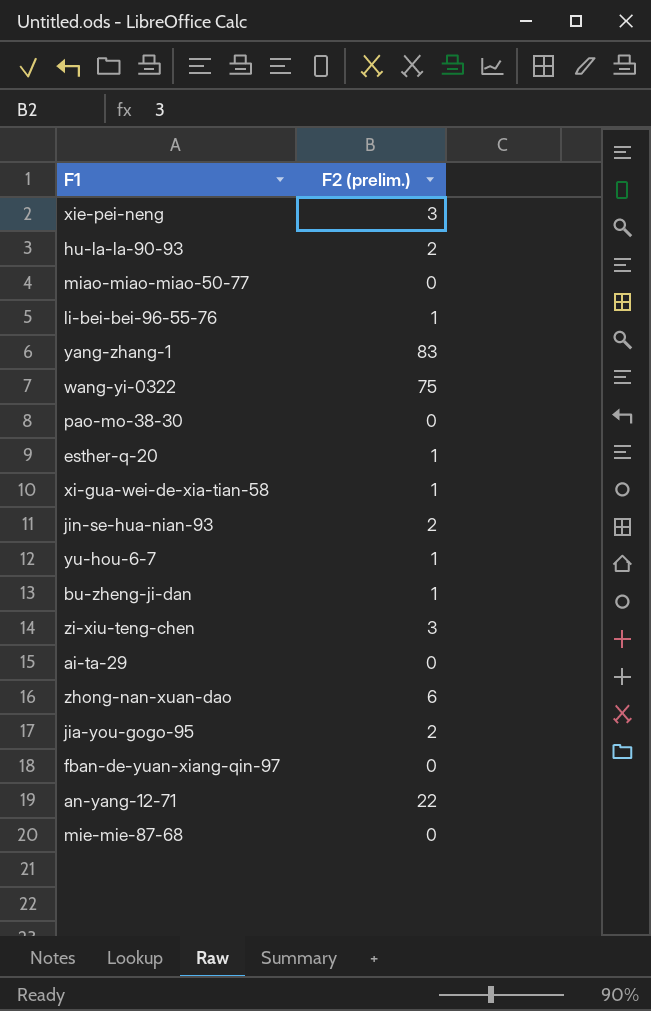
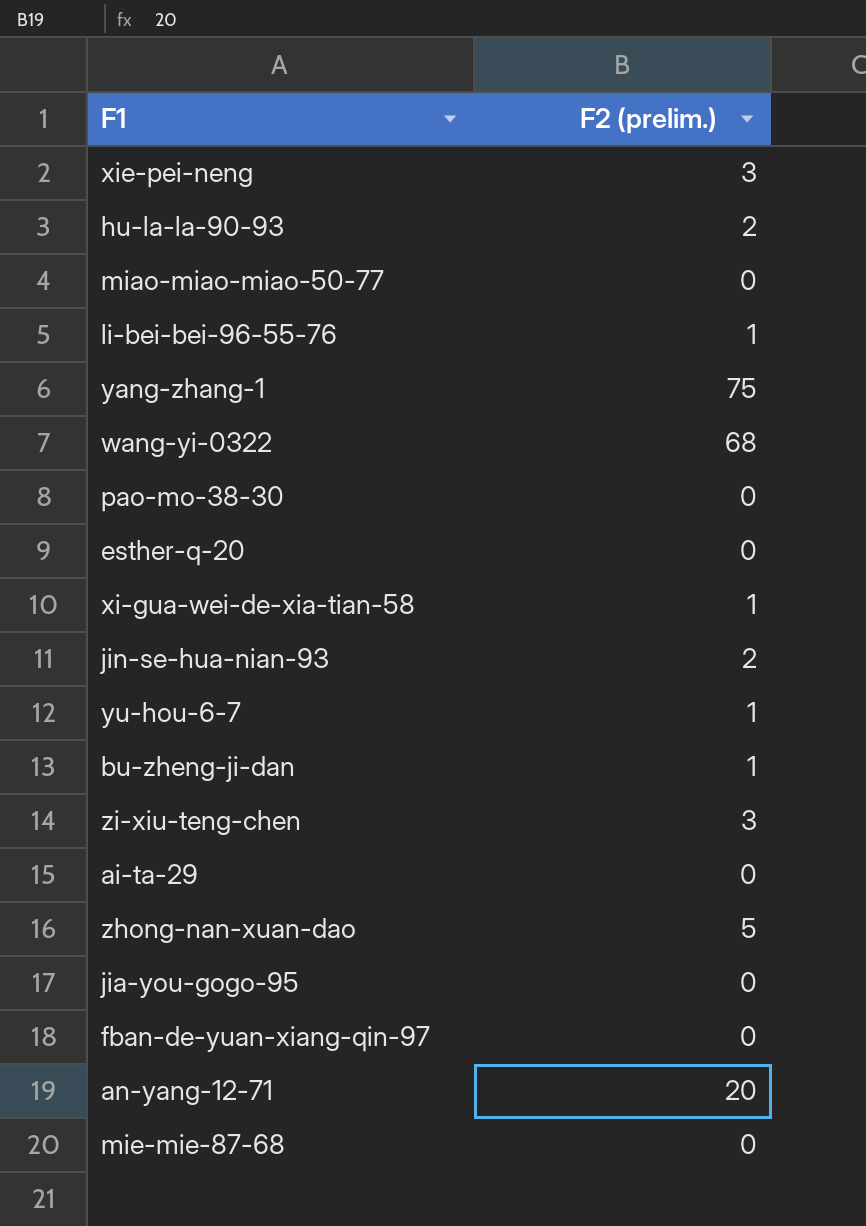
yang-zhang-1 | F2 (prelim.): 83 -> 75
wang-yi-0322 | F2 (prelim.): 75 -> 68
esther-q-20 | F2 (prelim.): 1 -> 0
zhong-nan-xuan-dao | F2 (prelim.): 6 -> 5
jia-you-gogo-95 | F2 (prelim.): 2 -> 0
an-yang-12-71 | F2 (prelim.): 22 -> 20

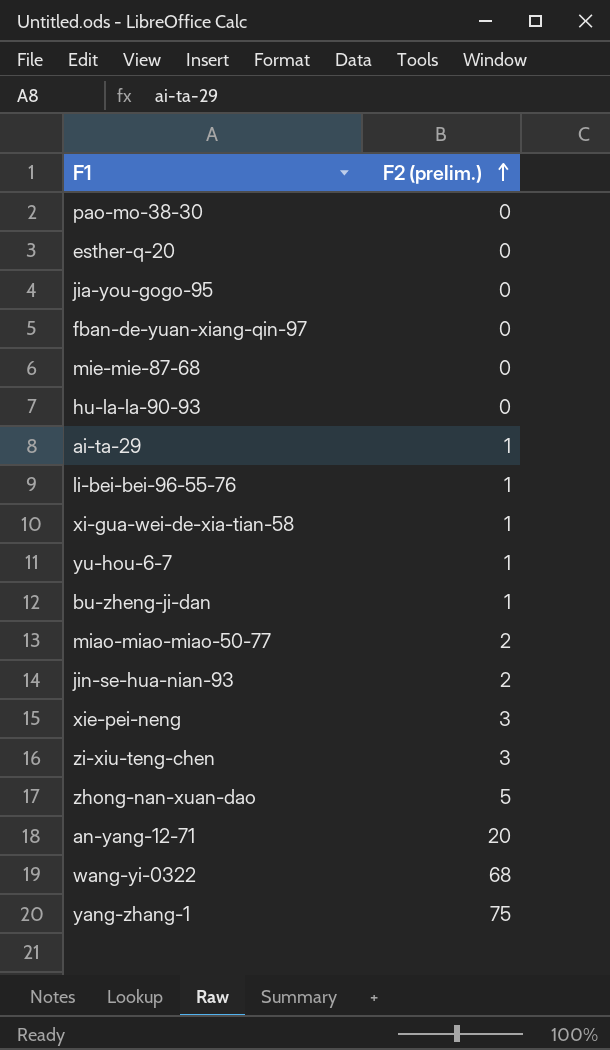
row order: none -> F2 (prelim.) ascending
hu-la-la-90-93 | F2 (prelim.): 2 -> 0
ai-ta-29 | F2 (prelim.): 0 -> 1
miao-miao-miao-50-77 | F2 (prelim.): 0 -> 2

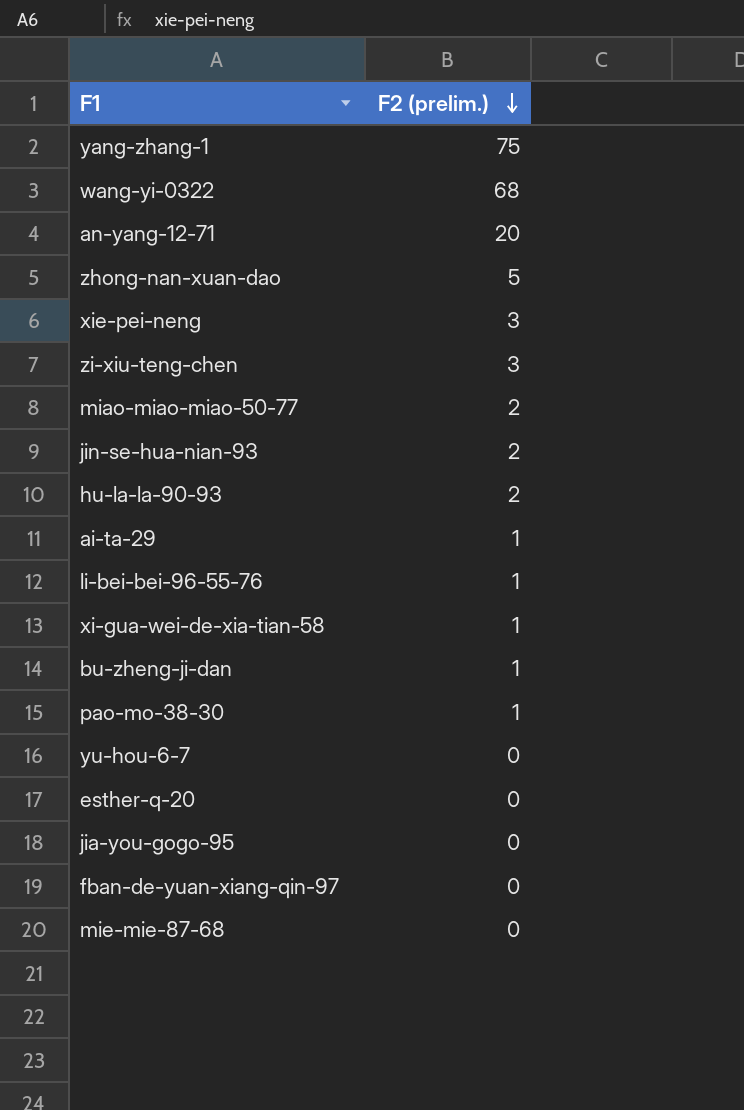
row order: F2 (prelim.) ascending -> F2 (prelim.) descending
hu-la-la-90-93 | F2 (prelim.): 0 -> 2
pao-mo-38-30 | F2 (prelim.): 0 -> 1
yu-hou-6-7 | F2 (prelim.): 1 -> 0

